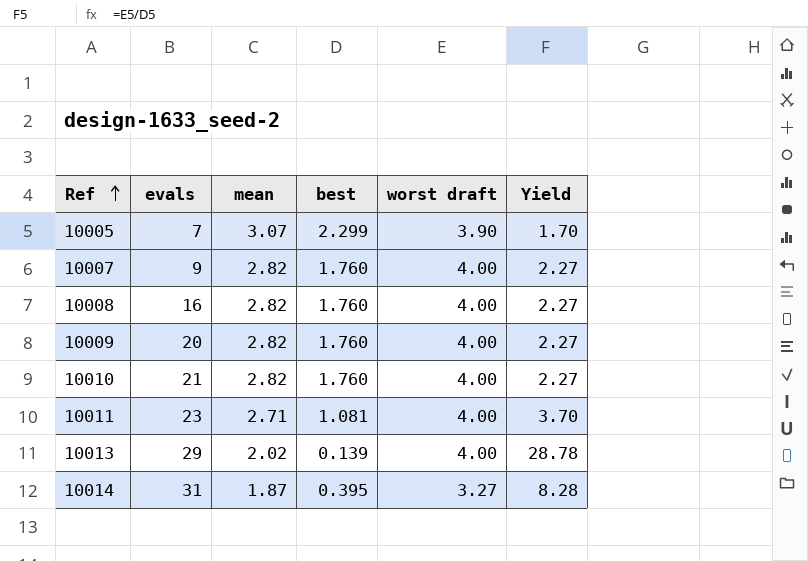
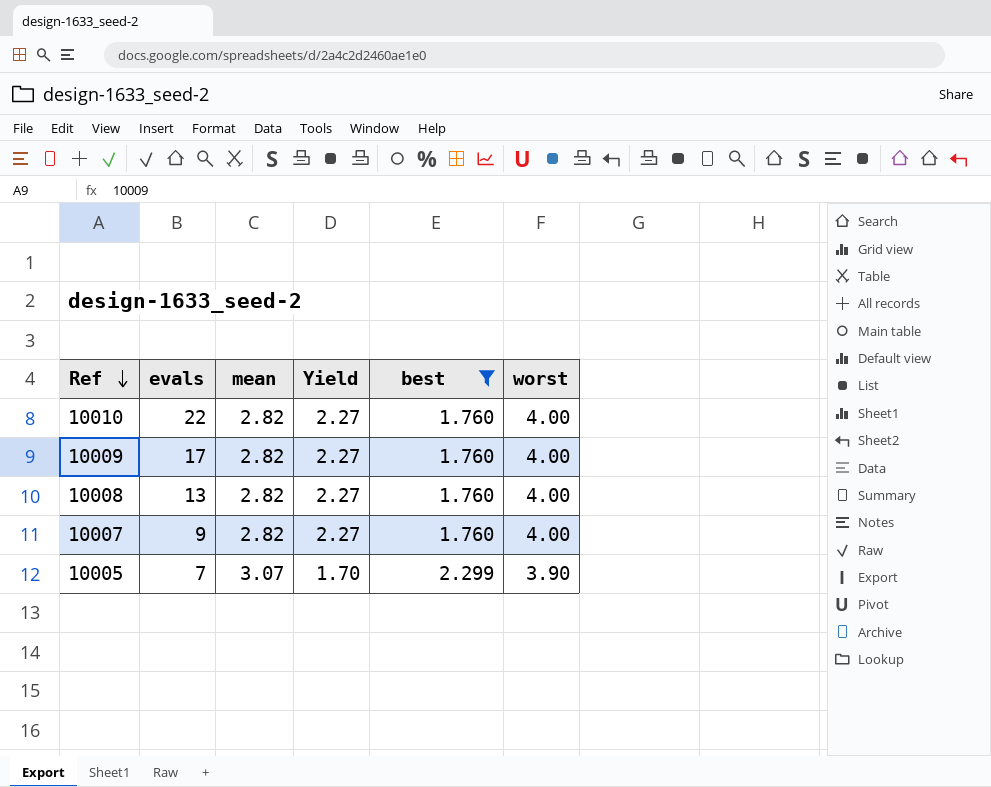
filter: none -> best >= 1.760
row order: Ref ascending -> Ref descending
column Yield | position: 6 -> 4
column name: worst draft -> worst
10010 | evals: 21 -> 22
10009 | evals: 20 -> 17
10008 | evals: 16 -> 13

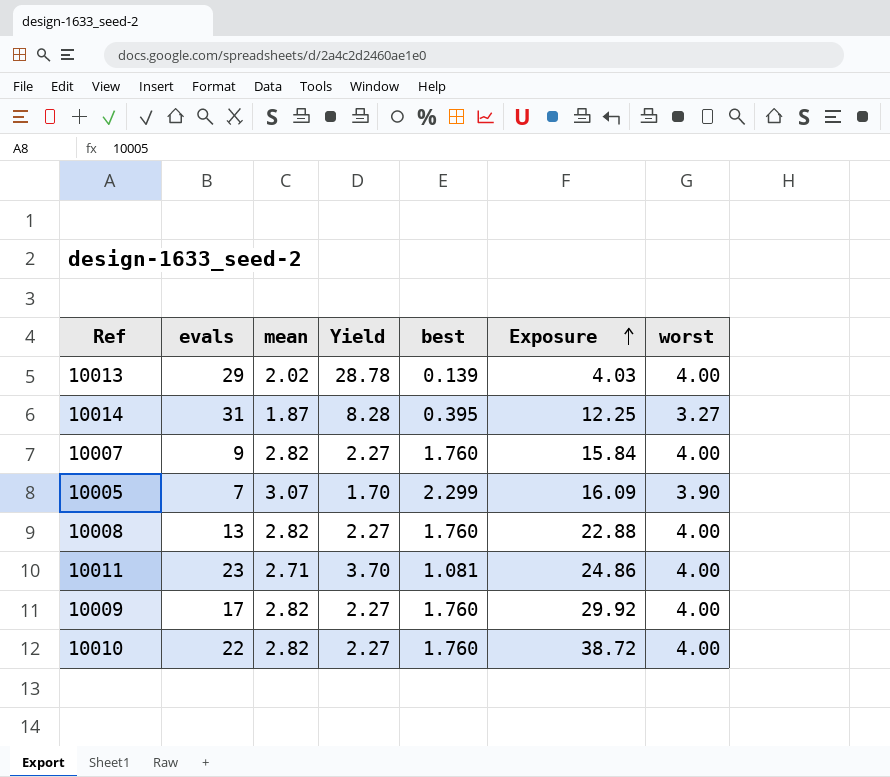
filter: best >= 1.760 -> none
row order: Ref descending -> Exposure ascending
column Exposure | formula: none -> [evals] * [best]

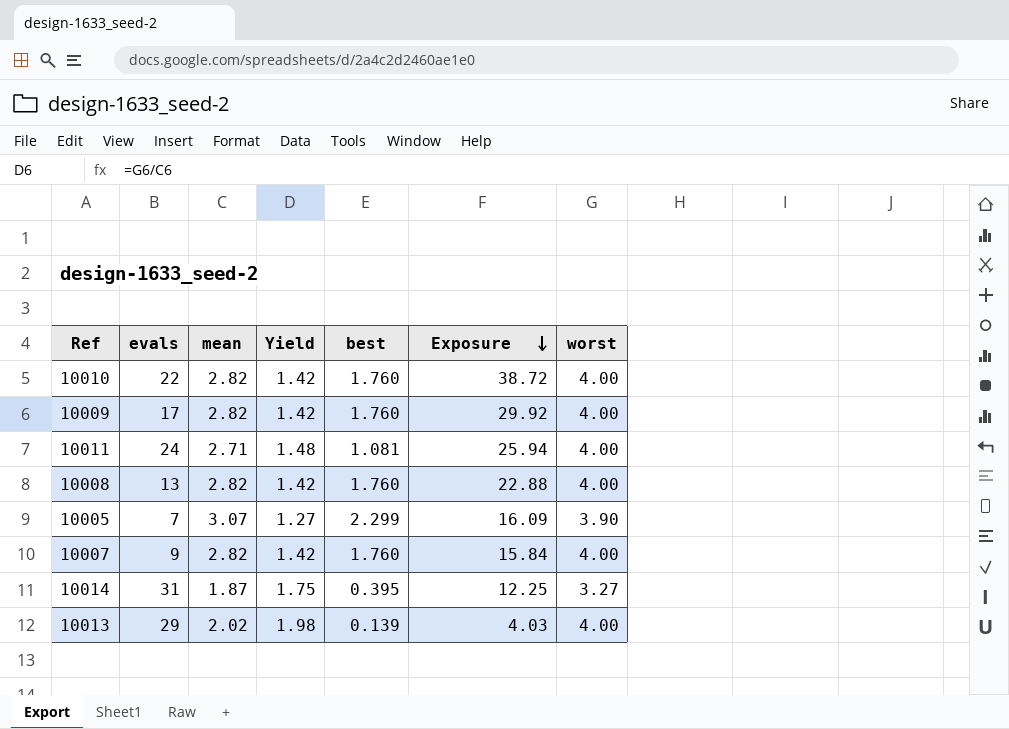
row order: Exposure ascending -> Exposure descending
column Yield | formula: [worst] / [best] -> [worst] / [mean]
10011 | evals: 23 -> 24
10011 | Exposure: 24.86 -> 25.94

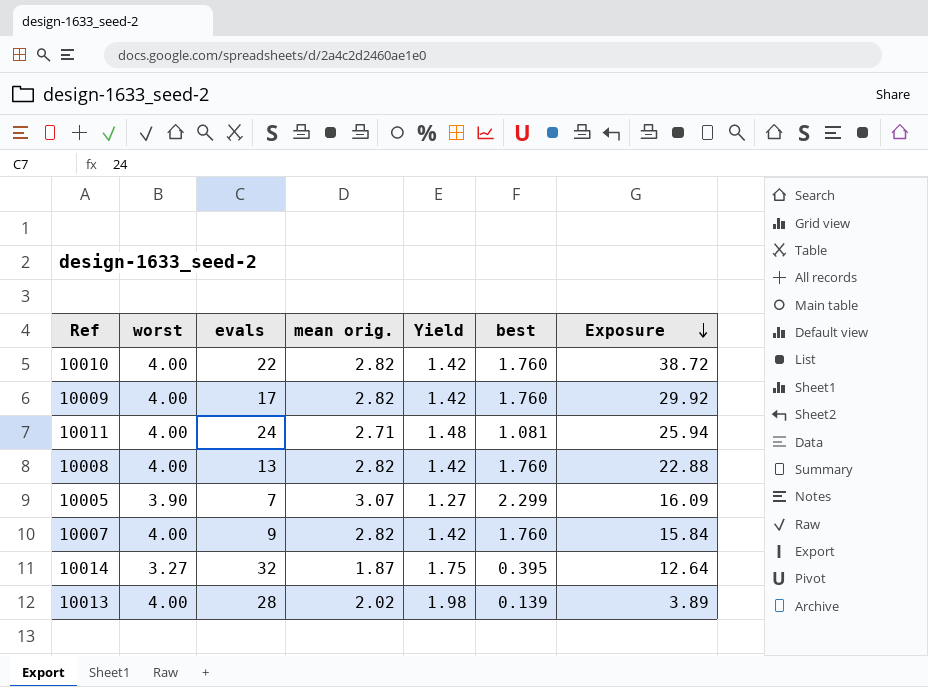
column worst | position: 7 -> 2
column name: mean -> mean orig.
10014 | evals: 31 -> 32
10014 | Exposure: 12.25 -> 12.64
10013 | evals: 29 -> 28
10013 | Exposure: 4.03 -> 3.89

